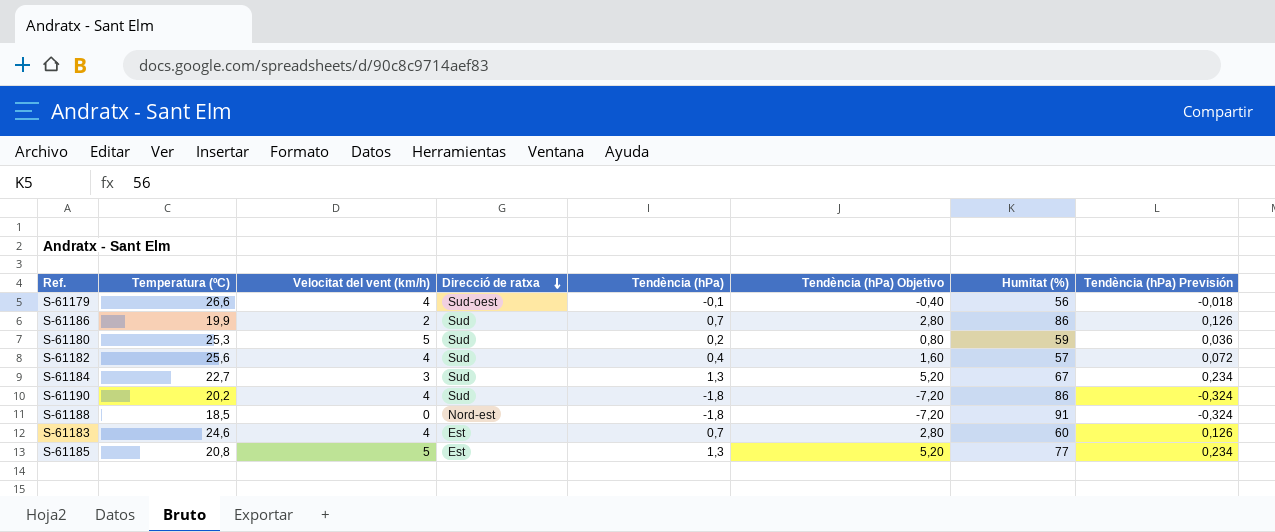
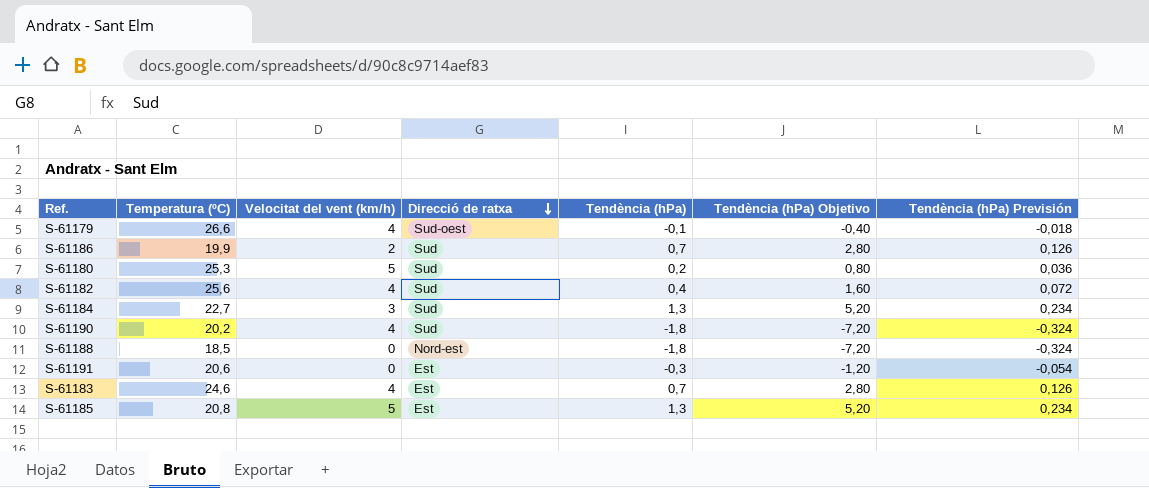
column Humitat (%) | position: 7 -> none
row S-61191: none -> 20,6 | 0 | Est | -0,3 | -1,20 | -0,054

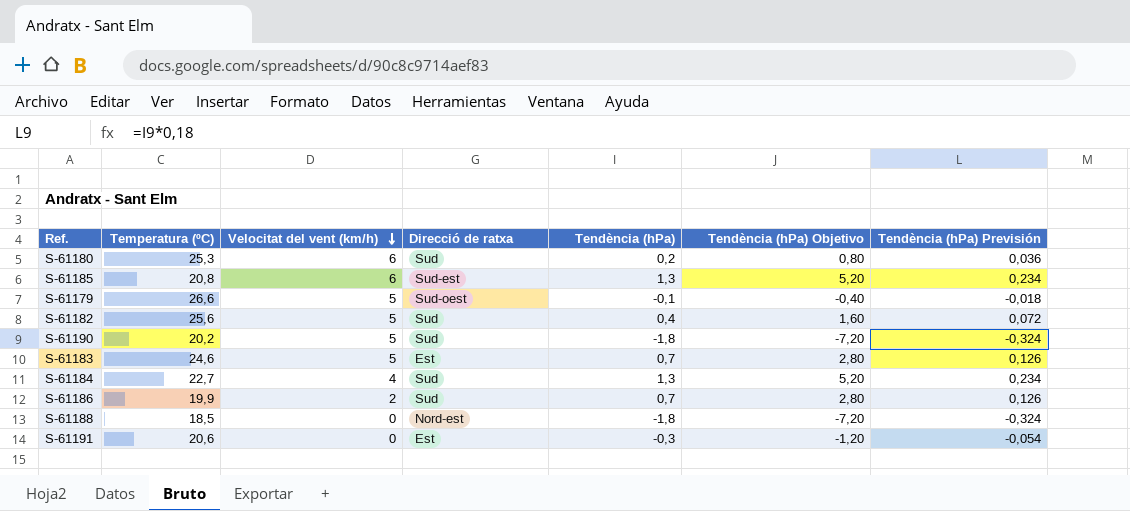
row order: Direcció de ratxa descending -> Velocitat del vent (km/h) descending
S-61180 | Velocitat del vent (km/h): 5 -> 6
S-61185 | Velocitat del vent (km/h): 5 -> 6
S-61185 | Direcció de ratxa: Est -> Sud-est
S-61179 | Velocitat del vent (km/h): 4 -> 5
S-61182 | Velocitat del vent (km/h): 4 -> 5
S-61190 | Velocitat del vent (km/h): 4 -> 5
S-61183 | Velocitat del vent (km/h): 4 -> 5
S-61184 | Velocitat del vent (km/h): 3 -> 4

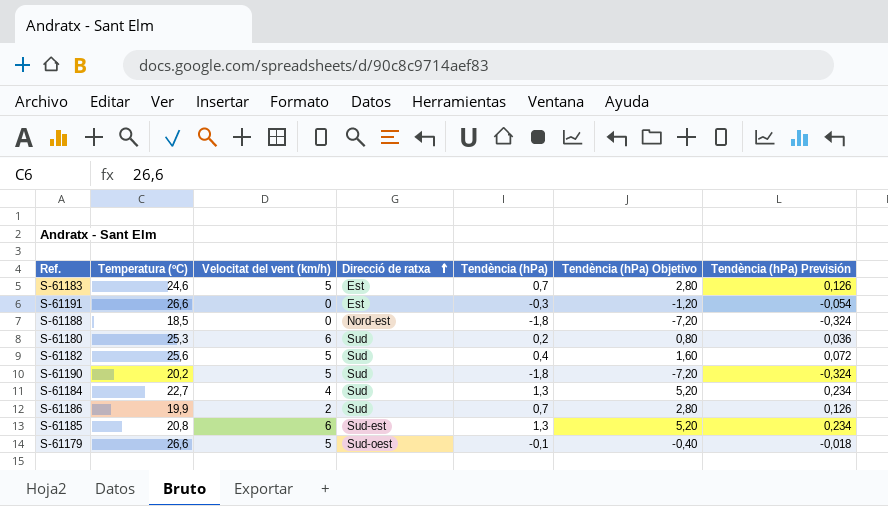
row order: Velocitat del vent (km/h) descending -> Direcció de ratxa ascending
S-61191 | Temperatura (ºC): 20,6 -> 26,6

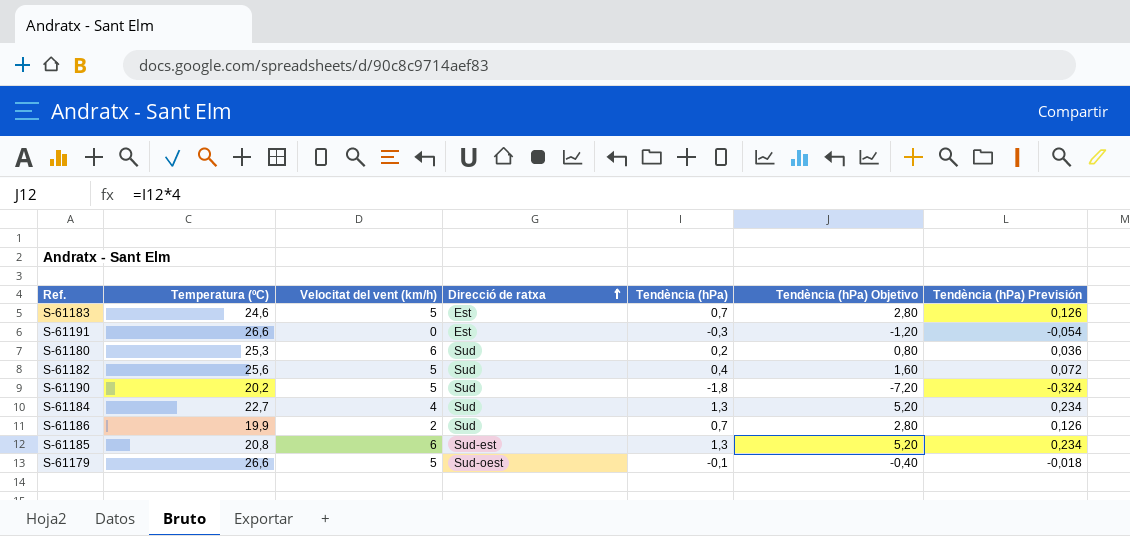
row S-61188: 18,5 | 0 | Nord-est | -1,8 | -7,20 | -0,324 -> none

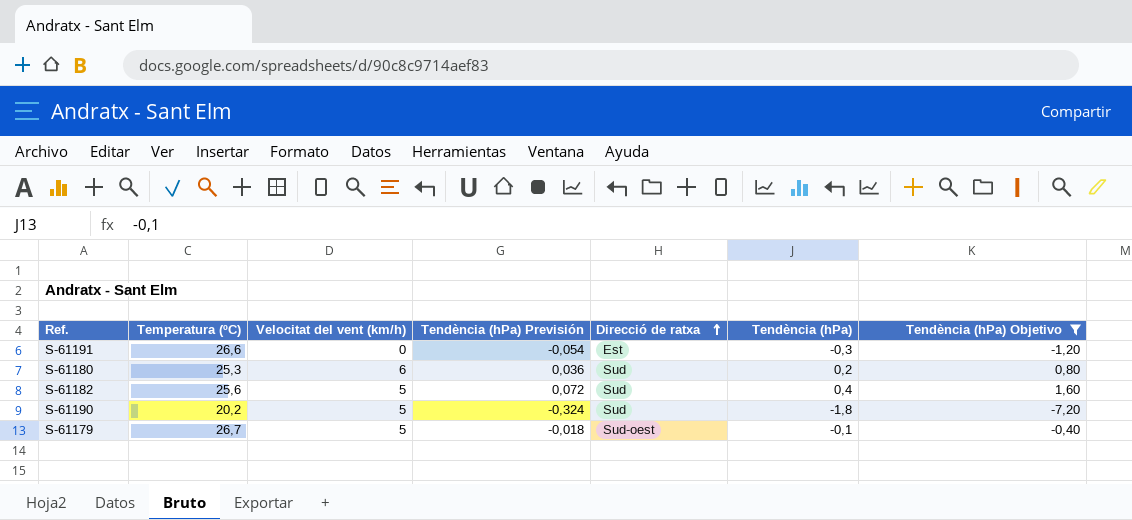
filter: none -> Tendència (hPa) Objetivo <= 1,60
column Tendència (hPa) Previsión | position: 7 -> 4
S-61179 | Temperatura (ºC): 26,6 -> 26,7

